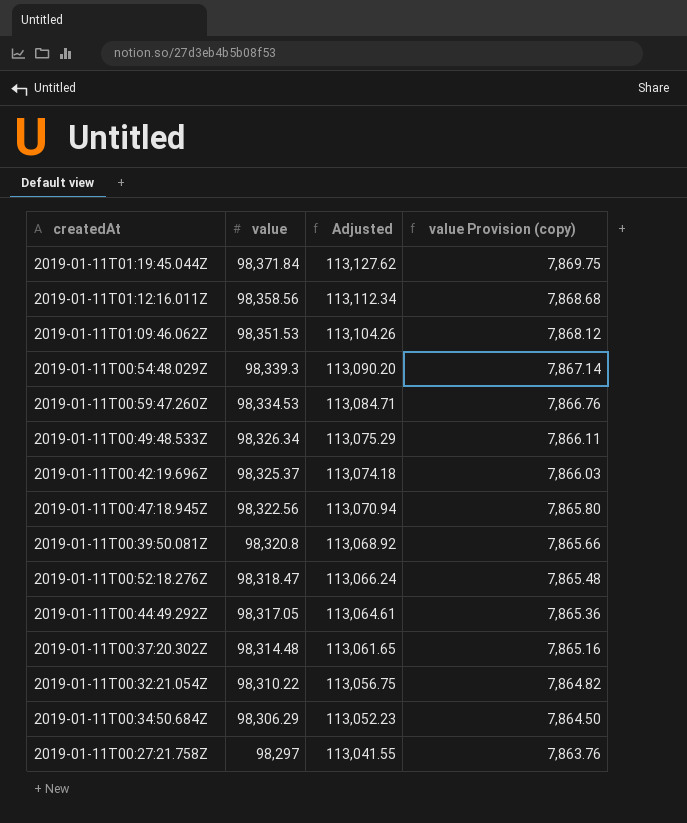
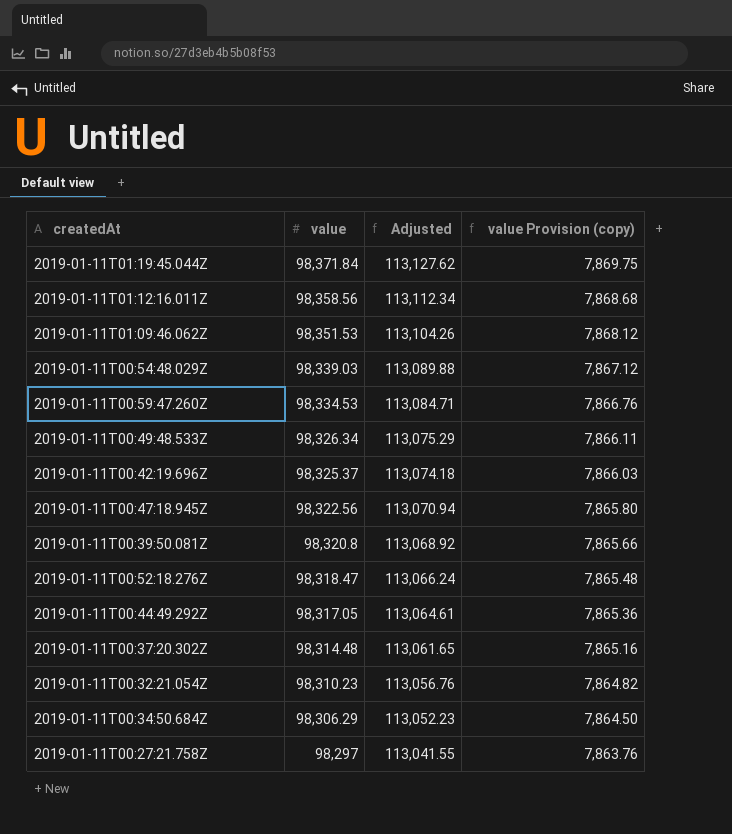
2019-01-11T00:54:48.029Z | value: 98,339.3 -> 98,339.03
2019-01-11T00:54:48.029Z | Adjusted: 113,090.20 -> 113,089.88
2019-01-11T00:54:48.029Z | value Provision (copy): 7,867.14 -> 7,867.12
2019-01-11T00:32:21.054Z | value: 98,310.22 -> 98,310.23
2019-01-11T00:32:21.054Z | Adjusted: 113,056.75 -> 113,056.76

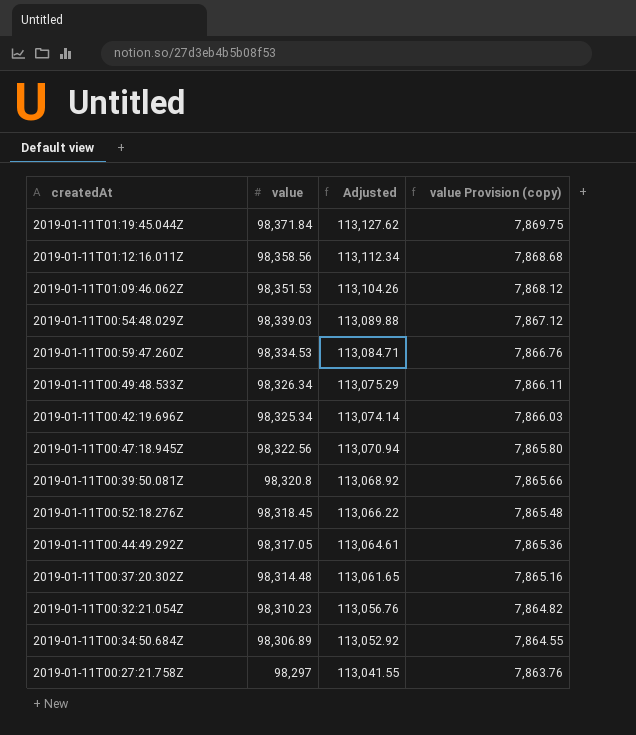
2019-01-11T00:42:19.696Z | value: 98,325.37 -> 98,325.34
2019-01-11T00:42:19.696Z | Adjusted: 113,074.18 -> 113,074.14
2019-01-11T00:52:18.276Z | value: 98,318.47 -> 98,318.45
2019-01-11T00:52:18.276Z | Adjusted: 113,066.24 -> 113,066.22
2019-01-11T00:34:50.684Z | value: 98,306.29 -> 98,306.89
2019-01-11T00:34:50.684Z | Adjusted: 113,052.23 -> 113,052.92
2019-01-11T00:34:50.684Z | value Provision (copy): 7,864.50 -> 7,864.55

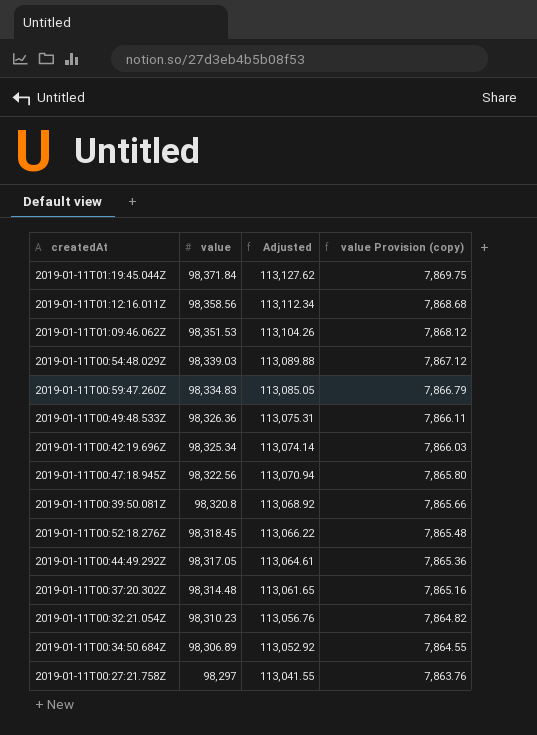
2019-01-11T00:59:47.260Z | value: 98,334.53 -> 98,334.83
2019-01-11T00:59:47.260Z | Adjusted: 113,084.71 -> 113,085.05
2019-01-11T00:59:47.260Z | value Provision (copy): 7,866.76 -> 7,866.79
2019-01-11T00:49:48.533Z | value: 98,326.34 -> 98,326.36
2019-01-11T00:49:48.533Z | Adjusted: 113,075.29 -> 113,075.31

